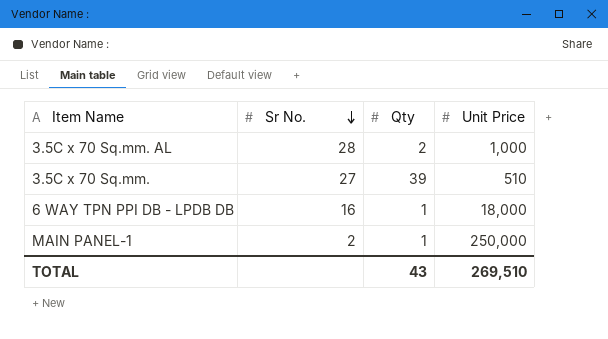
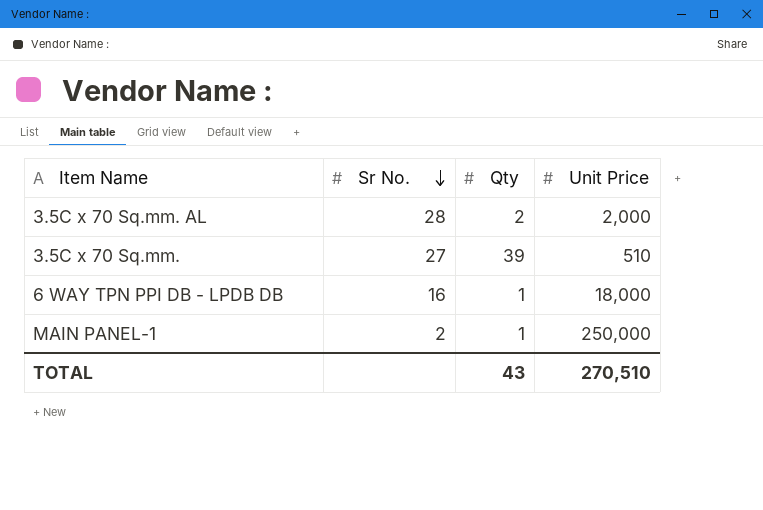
3.5C x 70 Sq.mm. AL | Unit Price: 1,000 -> 2,000
TOTAL | Unit Price: 269,510 -> 270,510

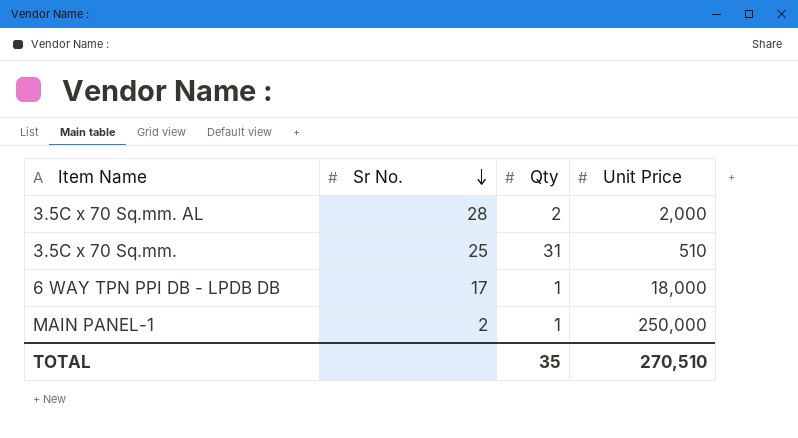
3.5C x 70 Sq.mm. | Sr No.: 27 -> 25
3.5C x 70 Sq.mm. | Qty: 39 -> 31
6 WAY TPN PPI DB - LPDB DB | Sr No.: 16 -> 17
TOTAL | Qty: 43 -> 35

